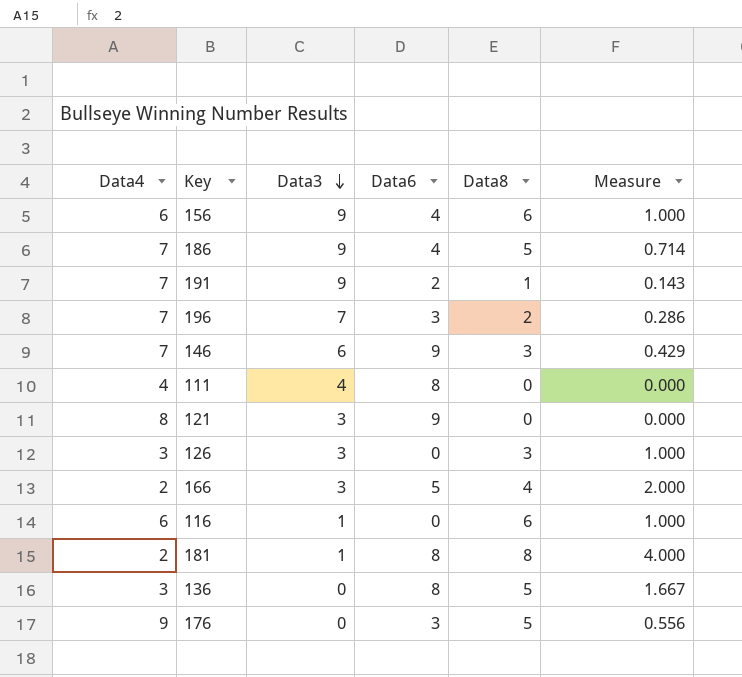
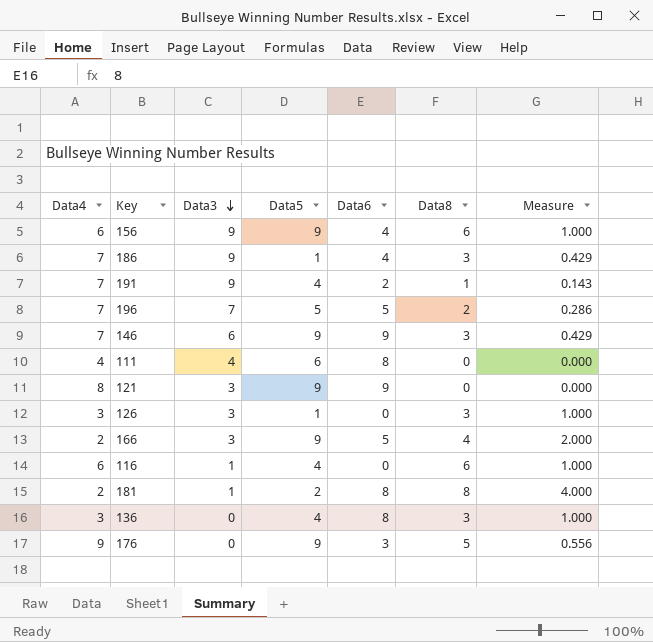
column Data5 | position: none -> 4
186 | Data8: 5 -> 3
186 | Measure: 0.714 -> 0.429
196 | Data6: 3 -> 5
136 | Data8: 5 -> 3
136 | Measure: 1.667 -> 1.000

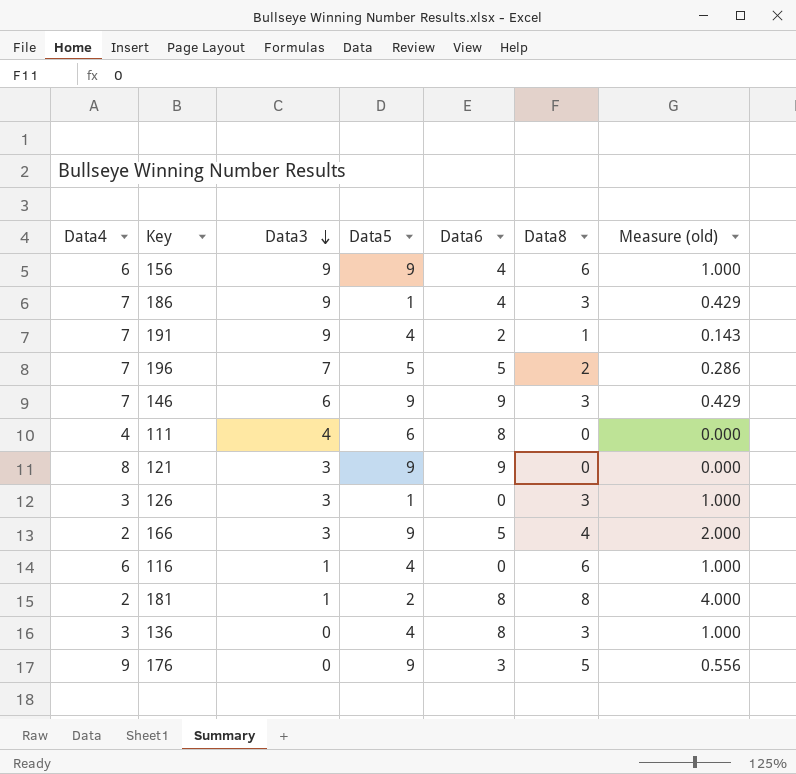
column name: Measure -> Measure (old)

